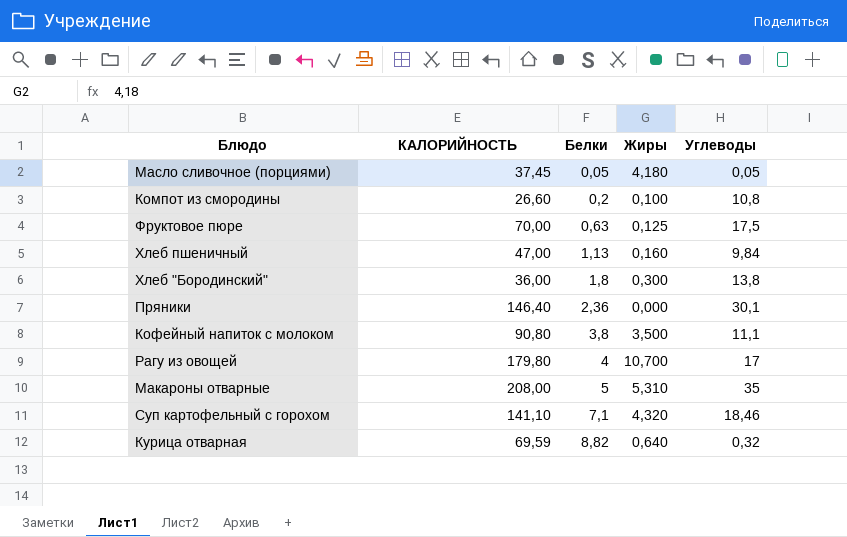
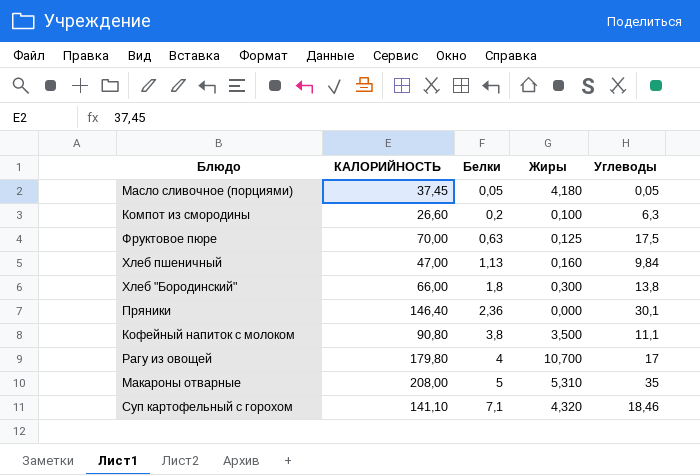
row Курица отварная: 69,59 | 8,82 | 0,640 | 0,32 -> none
Компот из смородины | Углеводы: 10,8 -> 6,3
Хлеб "Бородинский" | КАЛОРИЙНОСТЬ: 36,00 -> 66,00

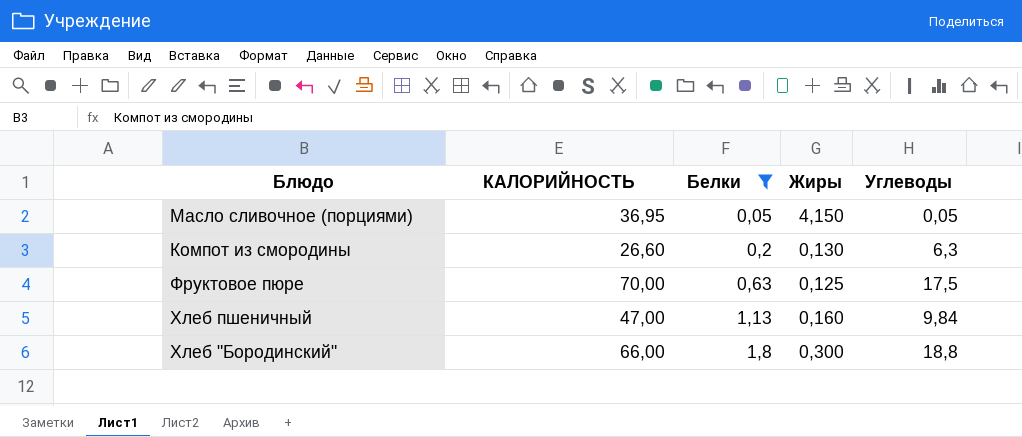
filter: none -> Белки <= 1,8
Масло сливочное (порциями) | КАЛОРИЙНОСТЬ: 37,45 -> 36,95
Масло сливочное (порциями) | Жиры: 4,180 -> 4,150
Компот из смородины | Жиры: 0,100 -> 0,130
Хлеб "Бородинский" | Углеводы: 13,8 -> 18,8

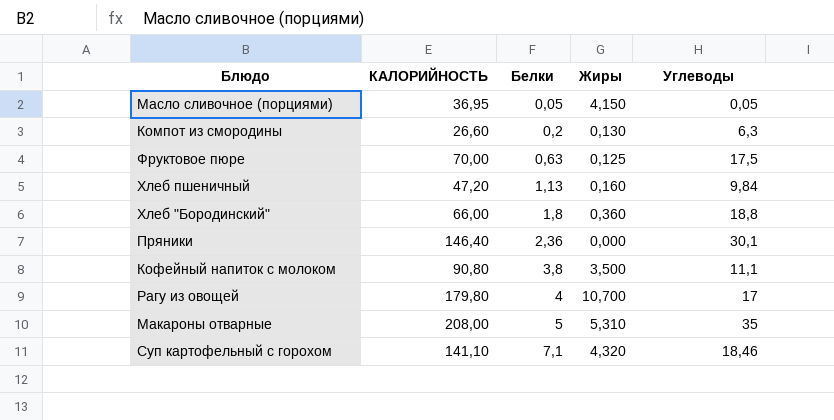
filter: Белки <= 1,8 -> none
Хлеб пшеничный | КАЛОРИЙНОСТЬ: 47,00 -> 47,20
Хлеб "Бородинский" | Жиры: 0,300 -> 0,360

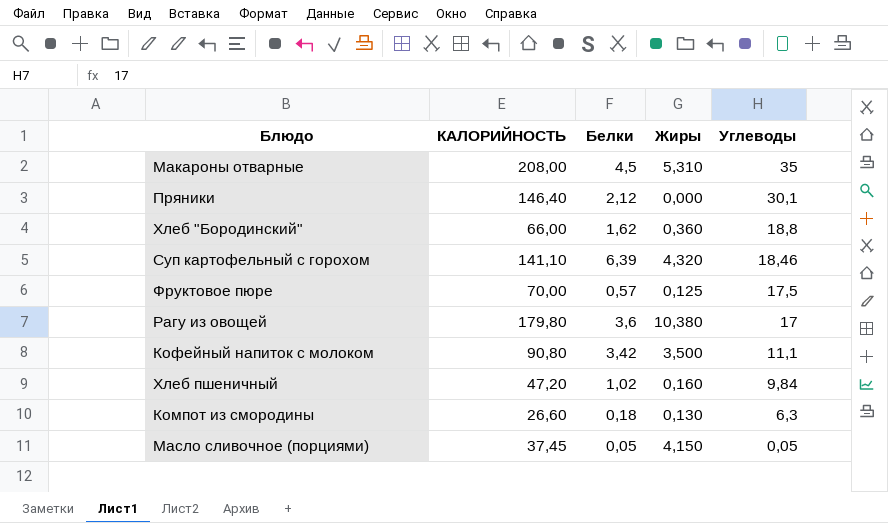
row order: Белки ascending -> Углеводы descending
Макароны отварные | Белки: 5 -> 4,5
Пряники | Белки: 2,36 -> 2,12
Хлеб "Бородинский" | Белки: 1,8 -> 1,62
Суп картофельный с горохом | Белки: 7,1 -> 6,39
Фруктовое пюре | Белки: 0,63 -> 0,57
Рагу из овощей | Белки: 4 -> 3,6
Рагу из овощей | Жиры: 10,700 -> 10,380
Кофейный напиток с молоком | Белки: 3,8 -> 3,42
Хлеб пшеничный | Белки: 1,13 -> 1,02
Компот из смородины | Белки: 0,2 -> 0,18
Масло сливочное (порциями) | КАЛОРИЙНОСТЬ: 36,95 -> 37,45

